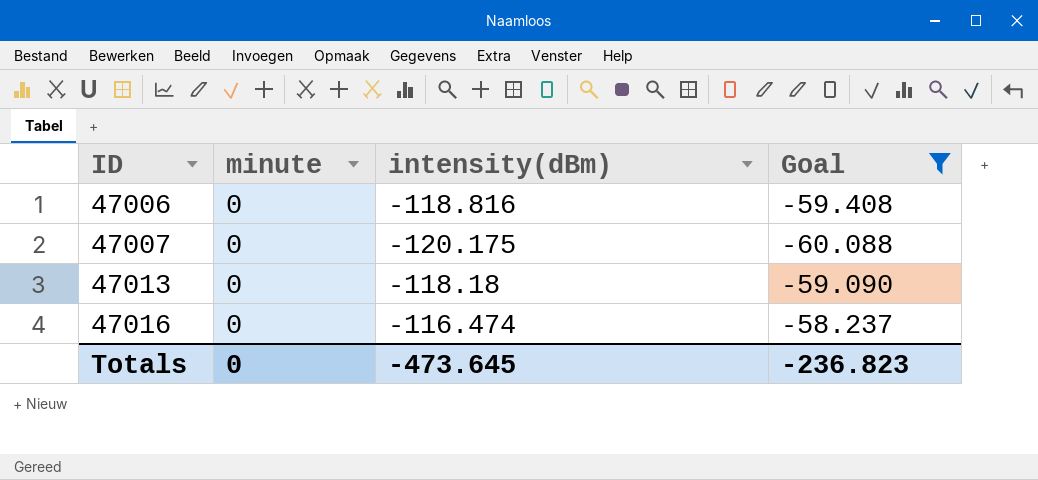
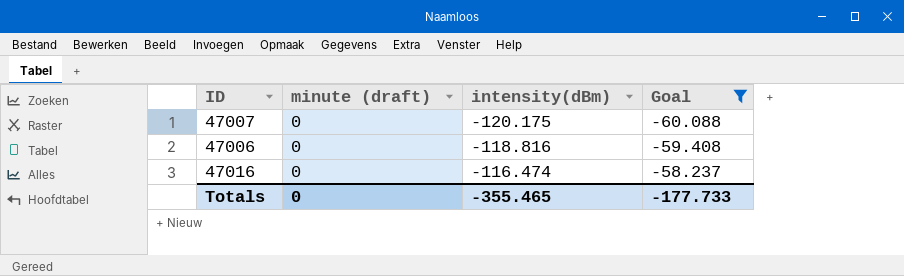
row order: ID ascending -> intensity(dBm) ascending
column name: minute -> minute (draft)
row 47013: 0 | -118.18 | -59.090 -> none
Totals | intensity(dBm): -473.645 -> -355.465
Totals | Goal: -236.823 -> -177.733

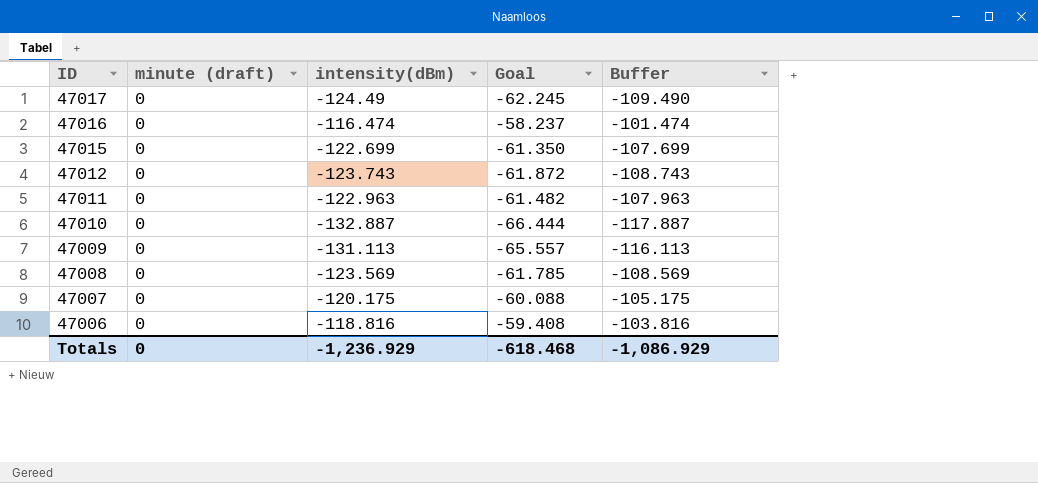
filter: Goal >= -60.088 -> none
row order: intensity(dBm) ascending -> ID descending
column Buffer | formula: none -> [intensity(dBm)] + 15
Totals | intensity(dBm): -355.465 -> -1,236.929
Totals | Goal: -177.733 -> -618.468

